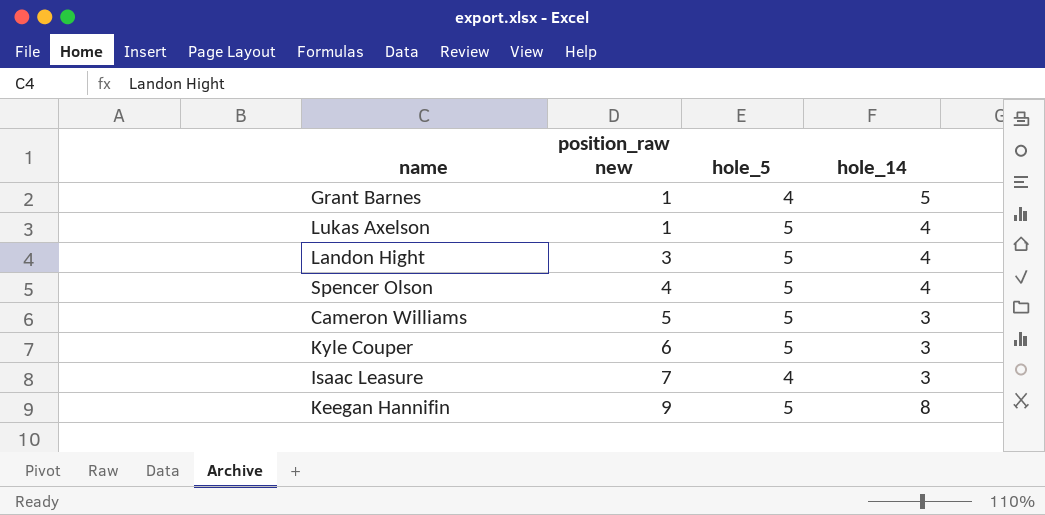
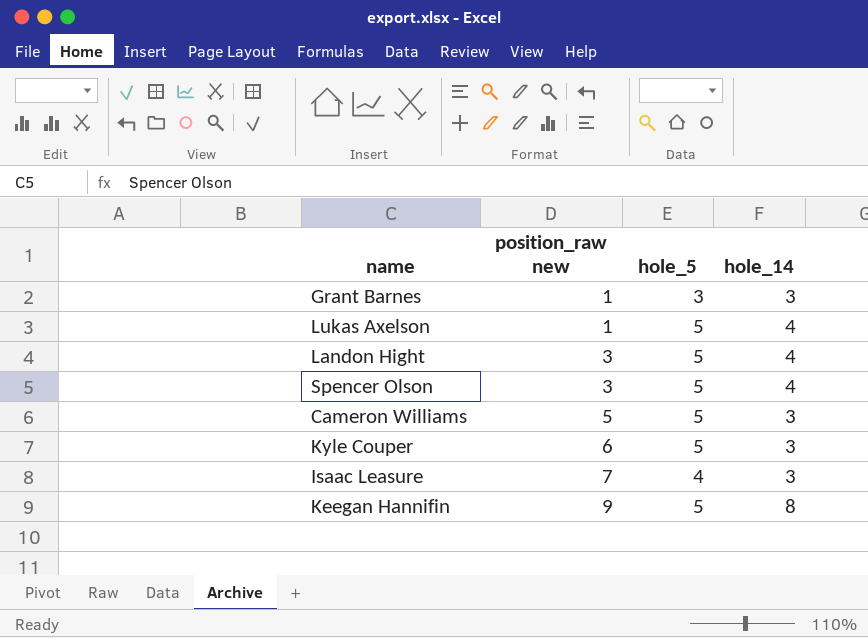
Grant Barnes | hole_5: 4 -> 3
Grant Barnes | hole_14: 5 -> 3
Spencer Olson | position_raw new: 4 -> 3

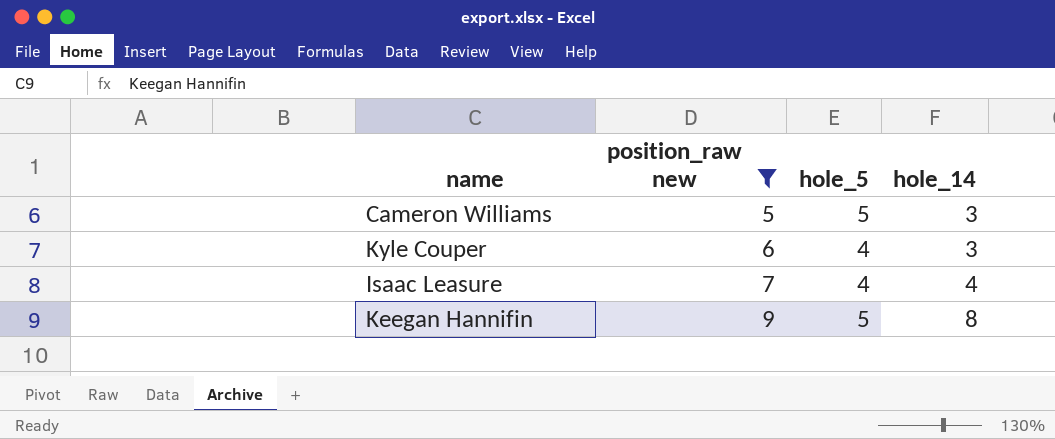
filter: none -> position_raw new >= 5
Kyle Couper | hole_5: 5 -> 4
Isaac Leasure | hole_14: 3 -> 4

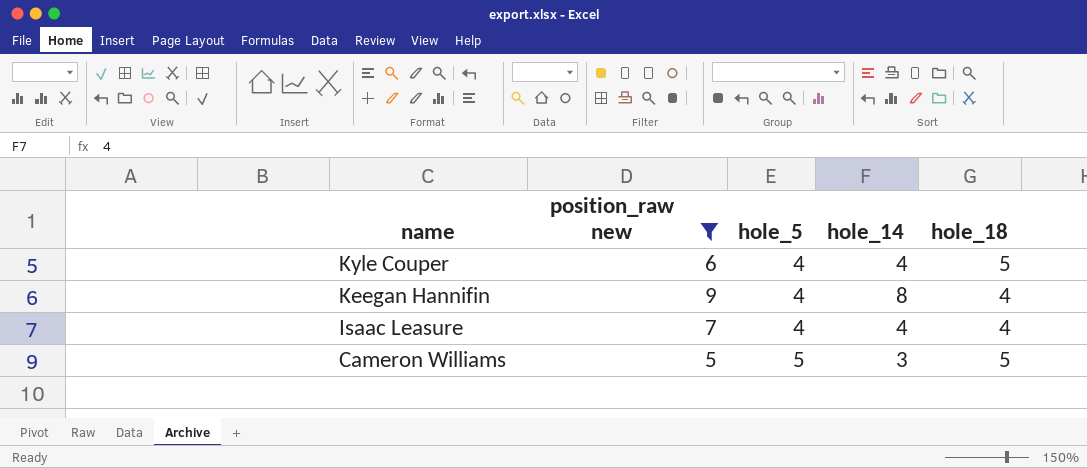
row order: position_raw new ascending -> name descending
column hole_18 | position: none -> 5
Kyle Couper | hole_14: 3 -> 4
Keegan Hannifin | hole_5: 5 -> 4

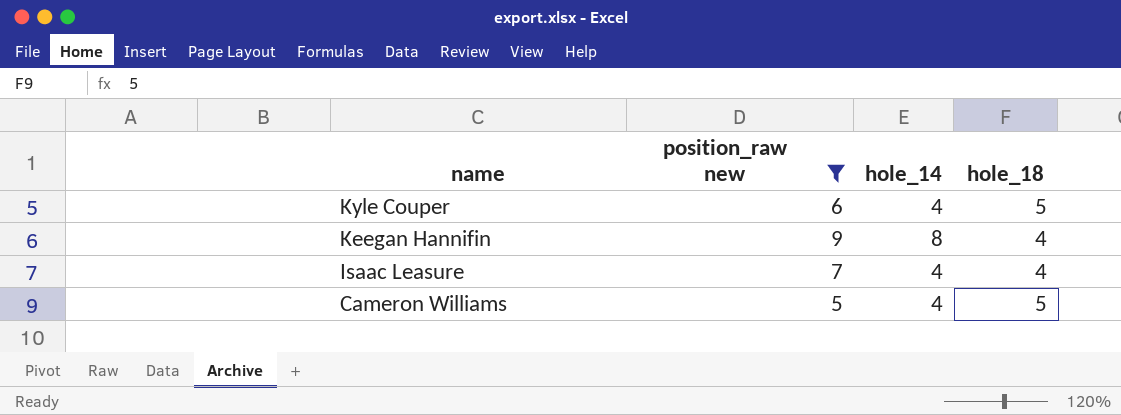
column hole_5 | position: 3 -> none
Cameron Williams | hole_14: 3 -> 4

